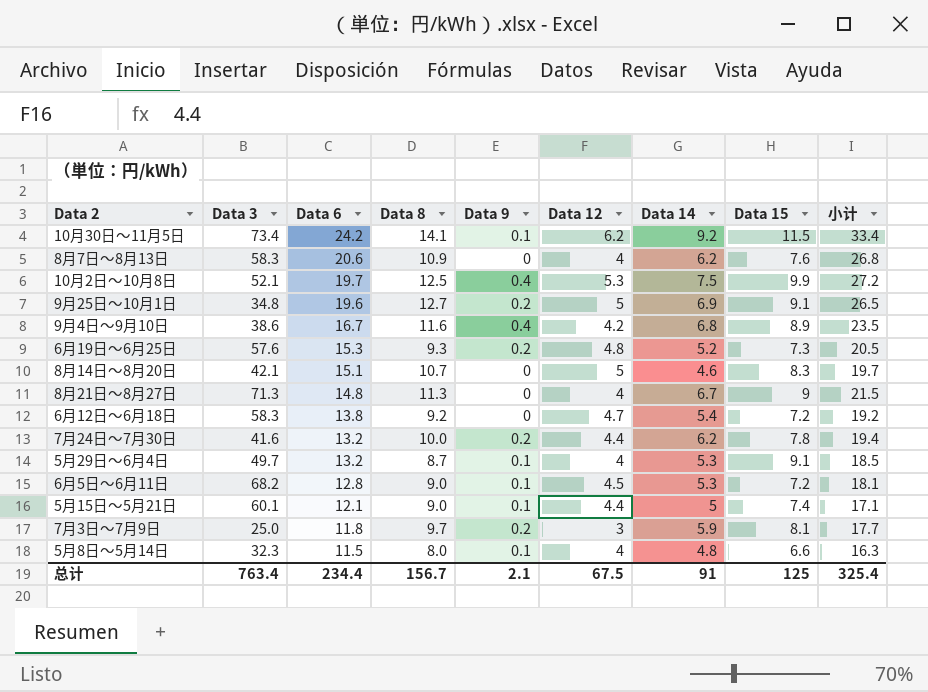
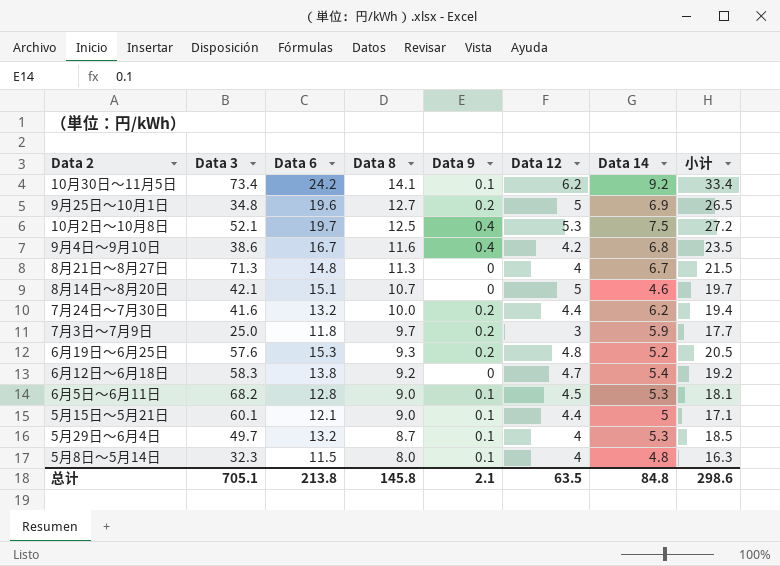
row order: Data 6 descending -> Data 8 descending
column Data 15 | position: 8 -> none
row 8月7日～8月13日: 58.3 | 20.6 | 10.9 | 0 | 4 | 6.2 | 7.6 | 26.8 -> none
总计 | Data 3: 763.4 -> 705.1
总计 | Data 6: 234.4 -> 213.8
总计 | Data 8: 156.7 -> 145.8
总计 | Data 12: 67.5 -> 63.5
总计 | Data 14: 91 -> 84.8
总计 | 小计: 325.4 -> 298.6

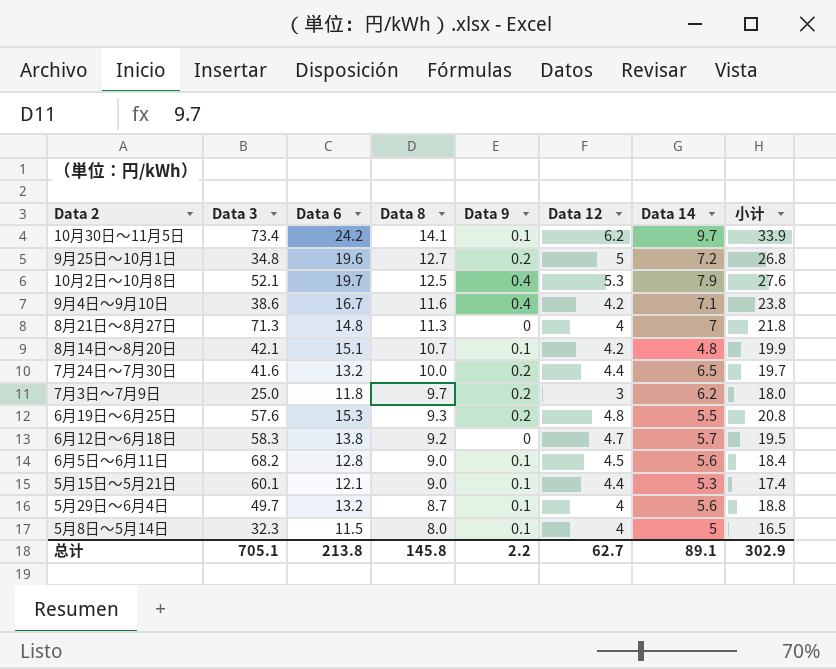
10月30日～11月5日 | Data 14: 9.2 -> 9.7
10月30日～11月5日 | 小计: 33.4 -> 33.9
9月25日～10月1日 | Data 14: 6.9 -> 7.2
9月25日～10月1日 | 小计: 26.5 -> 26.8
10月2日～10月8日 | Data 14: 7.5 -> 7.9
10月2日～10月8日 | 小计: 27.2 -> 27.6
9月4日～9月10日 | Data 14: 6.8 -> 7.1
9月4日～9月10日 | 小计: 23.5 -> 23.8
8月21日～8月27日 | Data 14: 6.7 -> 7
8月21日～8月27日 | 小计: 21.5 -> 21.8
8月14日～8月20日 | Data 9: 0 -> 0.1
8月14日～8月20日 | Data 12: 5 -> 4.2
8月14日～8月20日 | Data 14: 4.6 -> 4.8
8月14日～8月20日 | 小计: 19.7 -> 19.9
7月24日～7月30日 | Data 14: 6.2 -> 6.5
7月24日～7月30日 | 小计: 19.4 -> 19.7
7月3日～7月9日 | Data 14: 5.9 -> 6.2
7月3日～7月9日 | 小计: 17.7 -> 18.0
6月19日～6月25日 | Data 14: 5.2 -> 5.5
6月19日～6月25日 | 小计: 20.5 -> 20.8
6月12日～6月18日 | Data 14: 5.4 -> 5.7
6月12日～6月18日 | 小计: 19.2 -> 19.5
6月5日～6月11日 | Data 14: 5.3 -> 5.6
6月5日～6月11日 | 小计: 18.1 -> 18.4
5月15日～5月21日 | Data 14: 5 -> 5.3
5月15日～5月21日 | 小计: 17.1 -> 17.4
5月29日～6月4日 | Data 14: 5.3 -> 5.6
5月29日～6月4日 | 小计: 18.5 -> 18.8
5月8日～5月14日 | Data 14: 4.8 -> 5
5月8日～5月14日 | 小计: 16.3 -> 16.5
总计 | Data 9: 2.1 -> 2.2
总计 | Data 12: 63.5 -> 62.7
总计 | Data 14: 84.8 -> 89.1
总计 | 小计: 298.6 -> 302.9

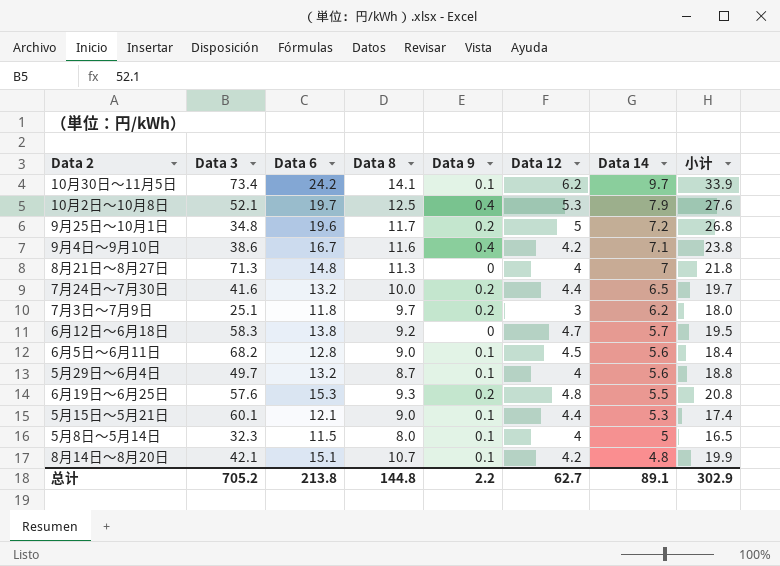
row order: Data 8 descending -> Data 14 descending
9月25日～10月1日 | Data 8: 12.7 -> 11.7
7月3日～7月9日 | Data 3: 25.0 -> 25.1
总计 | Data 3: 705.1 -> 705.2
总计 | Data 8: 145.8 -> 144.8

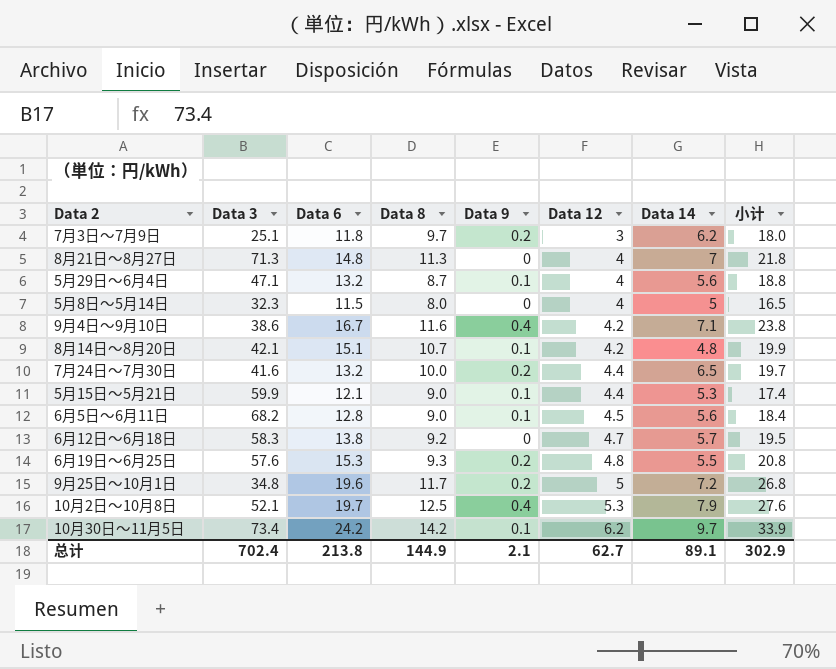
row order: Data 14 descending -> Data 12 ascending
5月29日～6月4日 | Data 3: 49.7 -> 47.1
5月8日～5月14日 | Data 9: 0.1 -> 0
5月15日～5月21日 | Data 3: 60.1 -> 59.9
10月30日～11月5日 | Data 8: 14.1 -> 14.2
总计 | Data 3: 705.2 -> 702.4
总计 | Data 8: 144.8 -> 144.9
总计 | Data 9: 2.2 -> 2.1

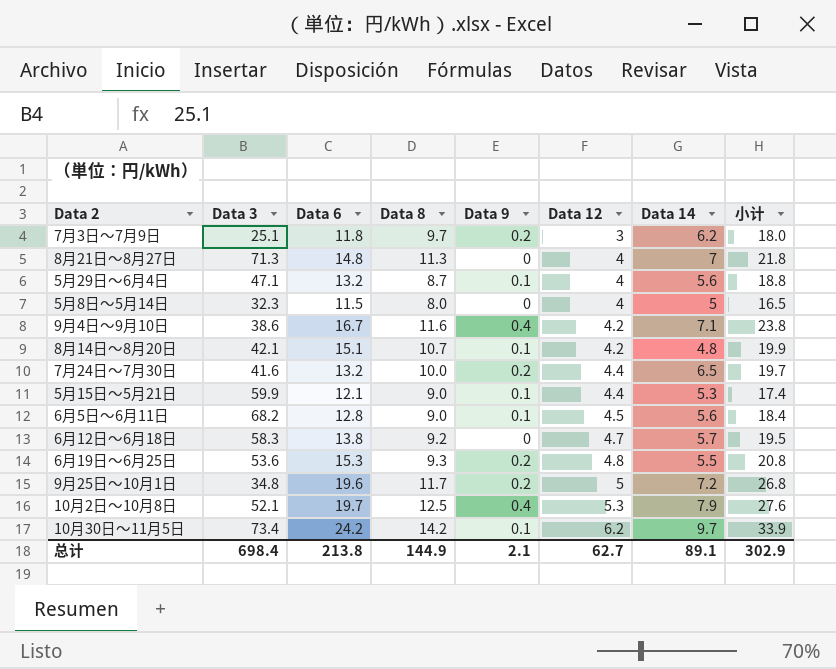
6月19日～6月25日 | Data 3: 57.6 -> 53.6
总计 | Data 3: 702.4 -> 698.4

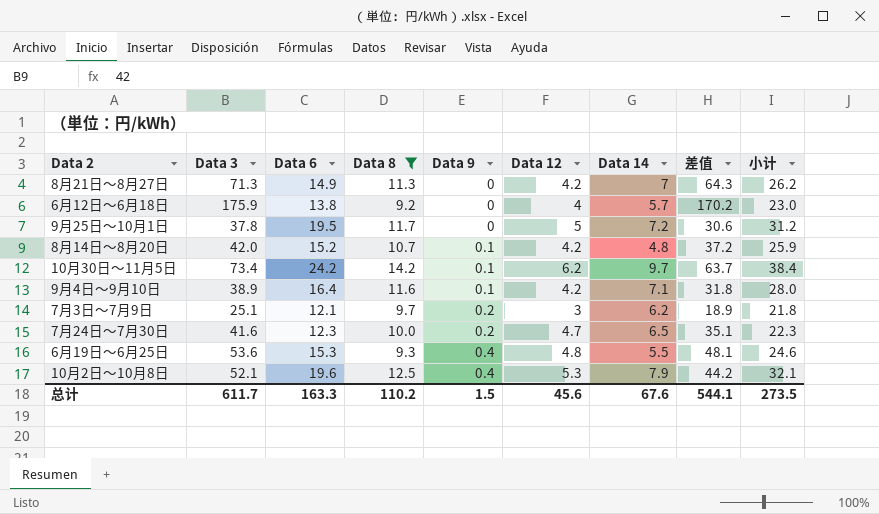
filter: none -> Data 8 >= 9.2
row order: Data 12 ascending -> Data 9 ascending
column 差值 | formula: none -> [Data 3] - [Data 14]
column 小计 | formula: [Data 6] + [Data 14] -> [Data 6] + [Data 8]
8月21日～8月27日 | Data 6: 14.8 -> 14.9
8月21日～8月27日 | Data 12: 4 -> 4.2
6月12日～6月18日 | Data 3: 58.3 -> 175.9
6月12日～6月18日 | Data 12: 4.7 -> 4
9月25日～10月1日 | Data 3: 34.8 -> 37.8
9月25日～10月1日 | Data 6: 19.6 -> 19.5
9月25日～10月1日 | Data 9: 0.2 -> 0
8月14日～8月20日 | Data 3: 42.1 -> 42.0
8月14日～8月20日 | Data 6: 15.1 -> 15.2
9月4日～9月10日 | Data 3: 38.6 -> 38.9
9月4日～9月10日 | Data 6: 16.7 -> 16.4
9月4日～9月10日 | Data 9: 0.4 -> 0.1
7月3日～7月9日 | Data 6: 11.8 -> 12.1
7月24日～7月30日 | Data 6: 13.2 -> 12.3
7月24日～7月30日 | Data 12: 4.4 -> 4.7
6月19日～6月25日 | Data 9: 0.2 -> 0.4
10月2日～10月8日 | Data 6: 19.7 -> 19.6
总计 | Data 3: 698.4 -> 611.7
总计 | Data 6: 213.8 -> 163.3
总计 | Data 8: 144.9 -> 110.2
总计 | Data 9: 2.1 -> 1.5
总计 | Data 12: 62.7 -> 45.6
总计 | Data 14: 89.1 -> 67.6
总计 | 小计: 302.9 -> 273.5

